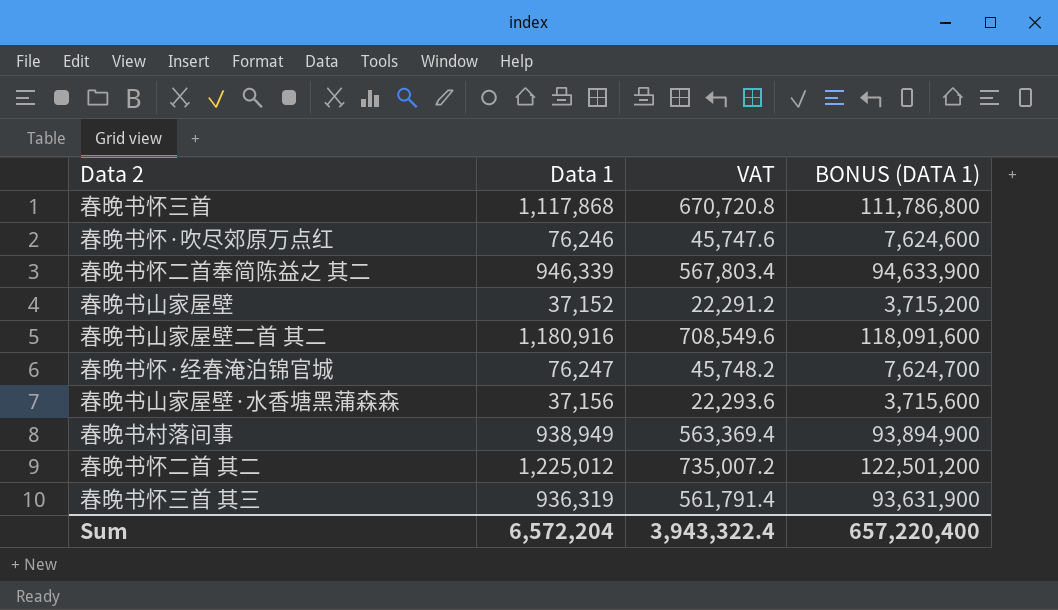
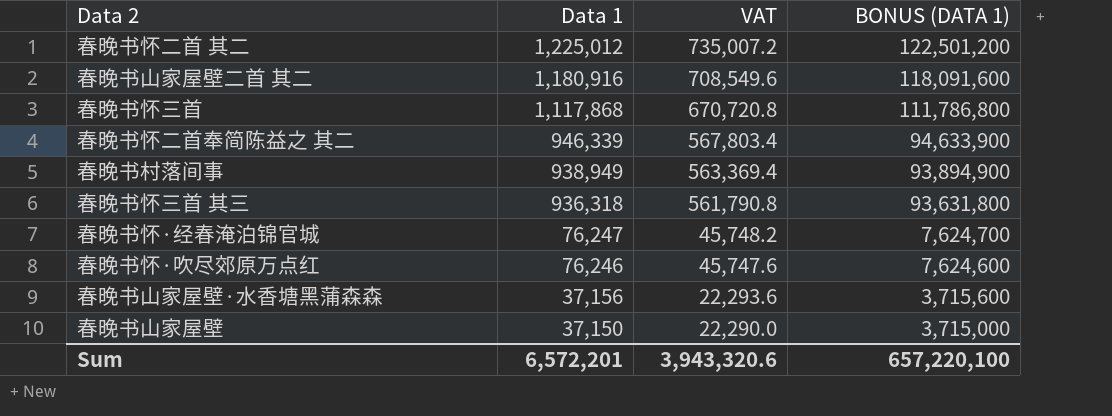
row order: none -> Data 1 descending
春晚书怀三首 其三 | Data 1: 936,319 -> 936,318
春晚书怀三首 其三 | VAT: 561,791.4 -> 561,790.8
春晚书怀三首 其三 | BONUS (DATA 1): 93,631,900 -> 93,631,800
春晚书山家屋壁 | Data 1: 37,152 -> 37,150
春晚书山家屋壁 | VAT: 22,291.2 -> 22,290.0
春晚书山家屋壁 | BONUS (DATA 1): 3,715,200 -> 3,715,000
Sum | Data 1: 6,572,204 -> 6,572,201
Sum | VAT: 3,943,322.4 -> 3,943,320.6
Sum | BONUS (DATA 1): 657,220,400 -> 657,220,100

